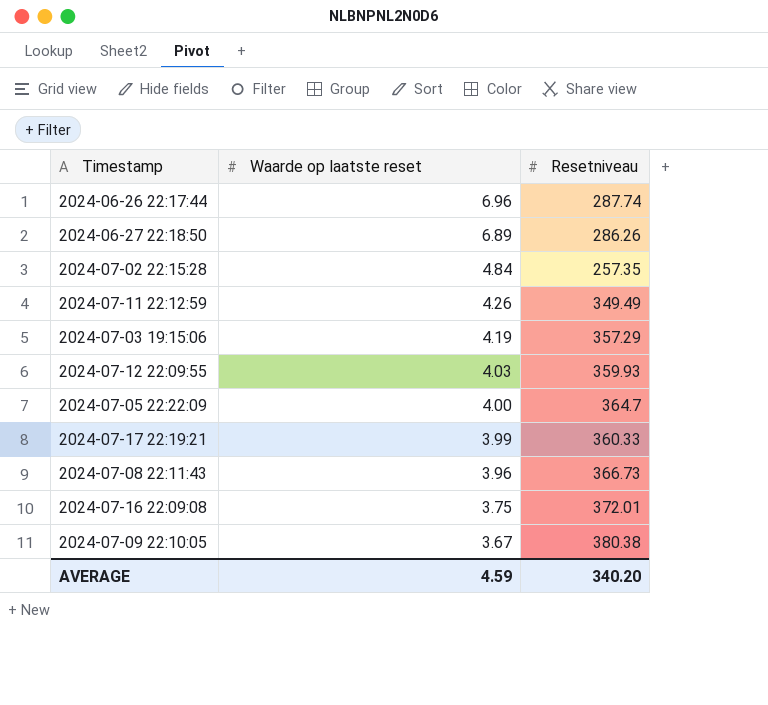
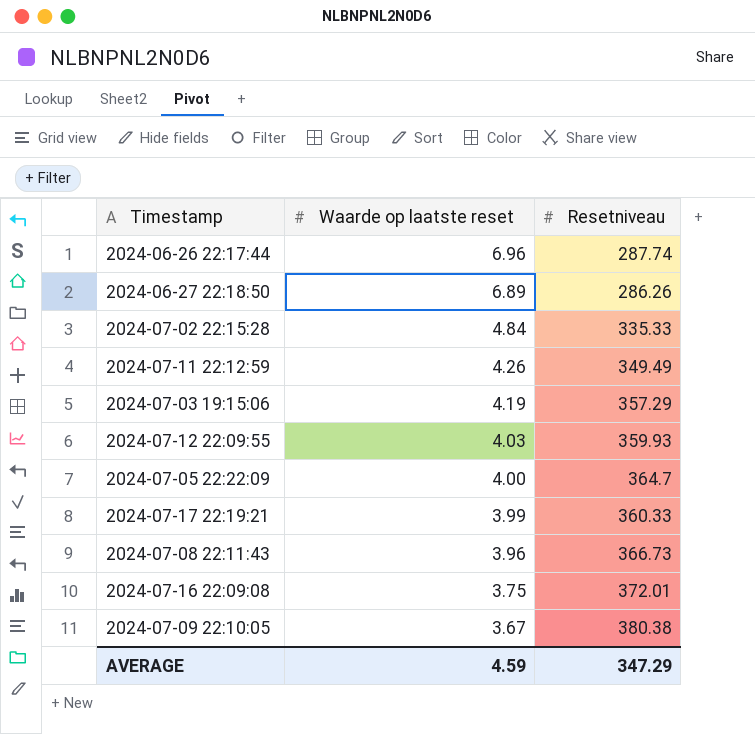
2024-07-02 22:15:28 | Resetniveau: 257.35 -> 335.33
AVERAGE | Resetniveau: 340.20 -> 347.29

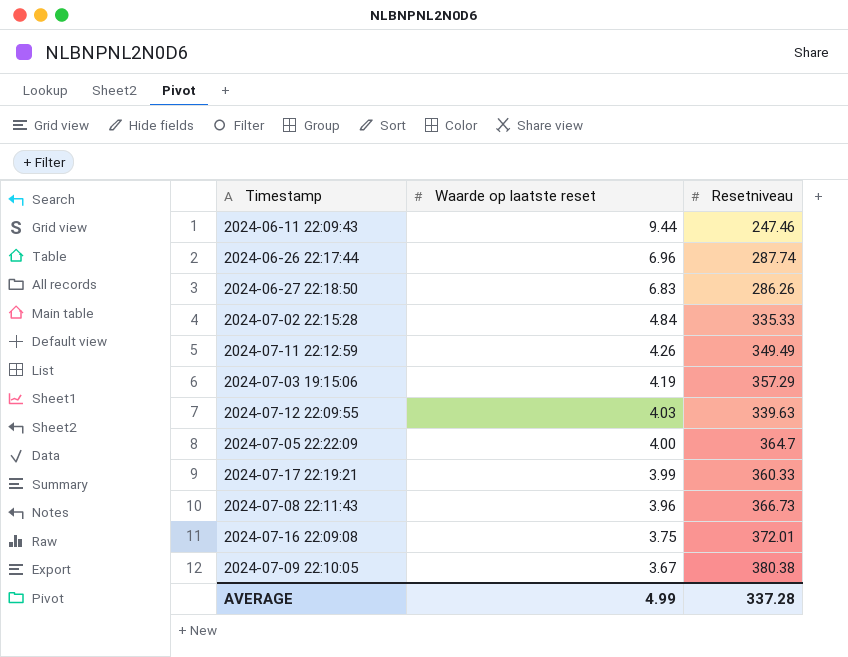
row 2024-06-11 22:09:43: none -> 9.44 | 247.46
2024-06-27 22:18:50 | Waarde op laatste reset: 6.89 -> 6.83
2024-07-12 22:09:55 | Resetniveau: 359.93 -> 339.63
AVERAGE | Waarde op laatste reset: 4.59 -> 4.99
AVERAGE | Resetniveau: 347.29 -> 337.28

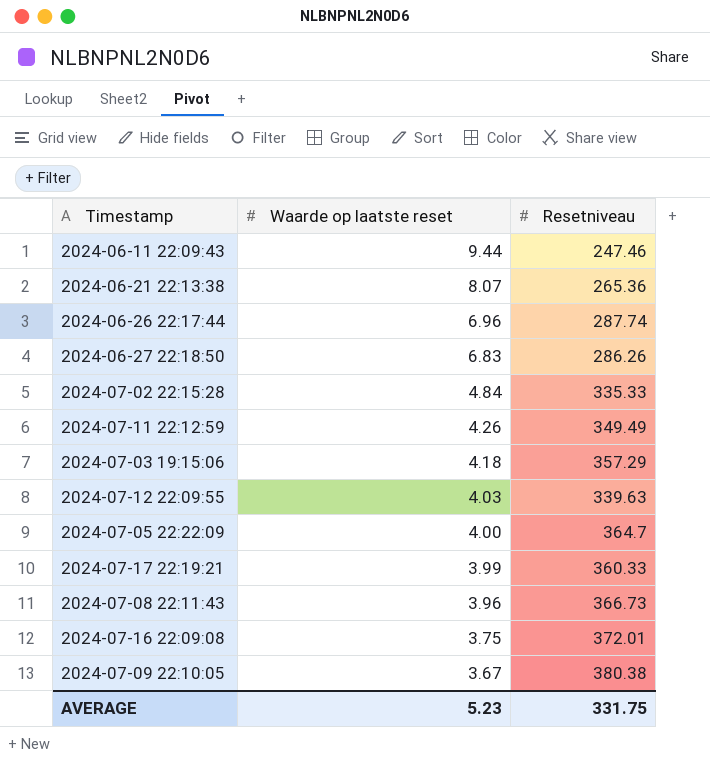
row 2024-06-21 22:13:38: none -> 8.07 | 265.36
2024-07-03 19:15:06 | Waarde op laatste reset: 4.19 -> 4.18
AVERAGE | Waarde op laatste reset: 4.99 -> 5.23
AVERAGE | Resetniveau: 337.28 -> 331.75

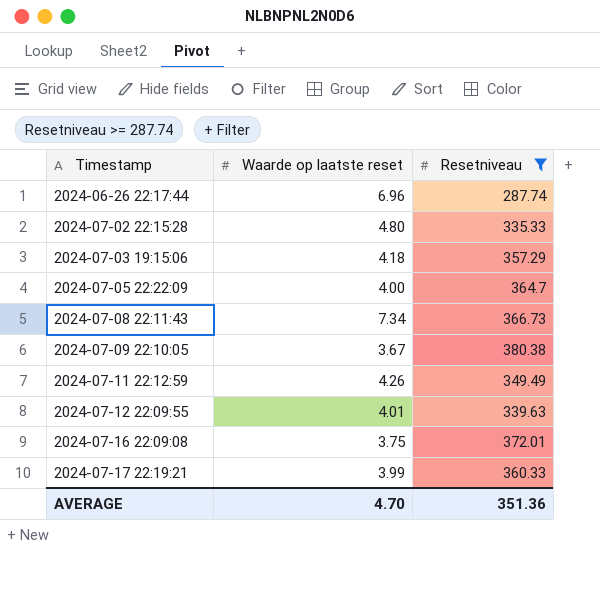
filter: none -> Resetniveau >= 287.74
row order: Waarde op laatste reset descending -> Timestamp ascending
2024-07-02 22:15:28 | Waarde op laatste reset: 4.84 -> 4.80
2024-07-08 22:11:43 | Waarde op laatste reset: 3.96 -> 7.34
2024-07-12 22:09:55 | Waarde op laatste reset: 4.03 -> 4.01
AVERAGE | Waarde op laatste reset: 5.23 -> 4.70
AVERAGE | Resetniveau: 331.75 -> 351.36

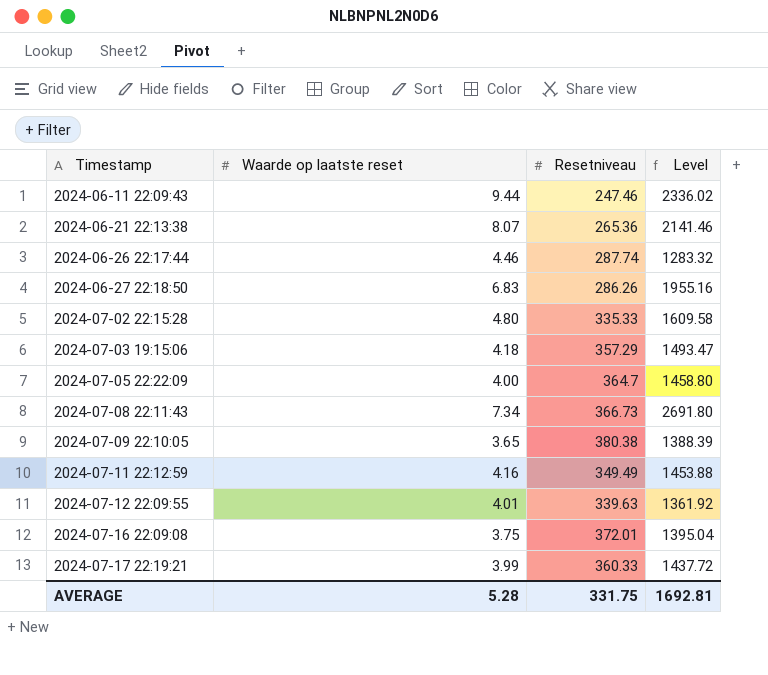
filter: Resetniveau >= 287.74 -> none
column Level | formula: none -> [Waarde op laatste reset] * [Resetniveau]
2024-06-26 22:17:44 | Waarde op laatste reset: 6.96 -> 4.46
2024-07-09 22:10:05 | Waarde op laatste reset: 3.67 -> 3.65
2024-07-11 22:12:59 | Waarde op laatste reset: 4.26 -> 4.16
AVERAGE | Waarde op laatste reset: 4.70 -> 5.28
AVERAGE | Resetniveau: 351.36 -> 331.75

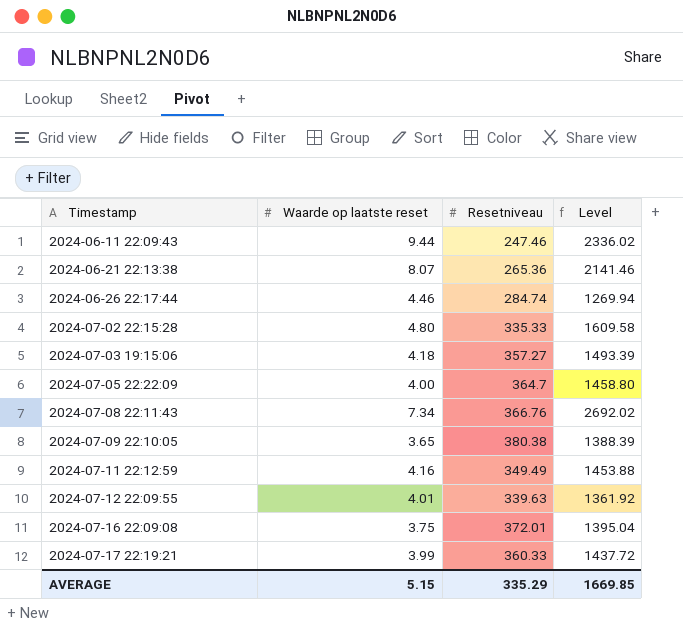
row 2024-06-27 22:18:50: 6.83 | 286.26 | 1955.16 -> none
2024-06-26 22:17:44 | Resetniveau: 287.74 -> 284.74
2024-06-26 22:17:44 | Level: 1283.32 -> 1269.94
2024-07-03 19:15:06 | Resetniveau: 357.29 -> 357.27
2024-07-03 19:15:06 | Level: 1493.47 -> 1493.39
2024-07-08 22:11:43 | Resetniveau: 366.73 -> 366.76
2024-07-08 22:11:43 | Level: 2691.80 -> 2692.02
AVERAGE | Waarde op laatste reset: 5.28 -> 5.15
AVERAGE | Resetniveau: 331.75 -> 335.29
AVERAGE | Level: 1692.81 -> 1669.85

